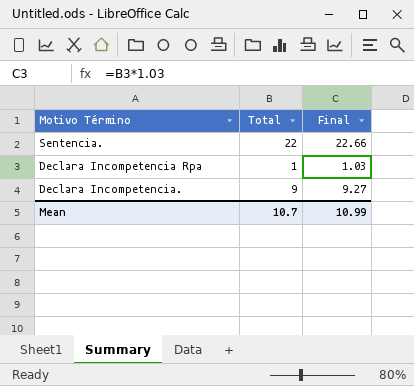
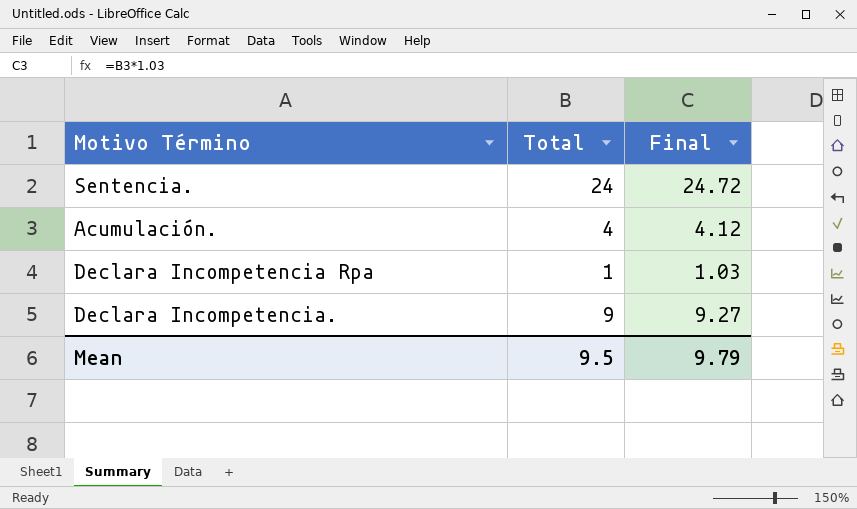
Sentencia. | Total: 22 -> 24
Sentencia. | Final: 22.66 -> 24.72
row Acumulación.: none -> 4 | 4.12
Mean | Total: 10.7 -> 9.5
Mean | Final: 10.99 -> 9.79

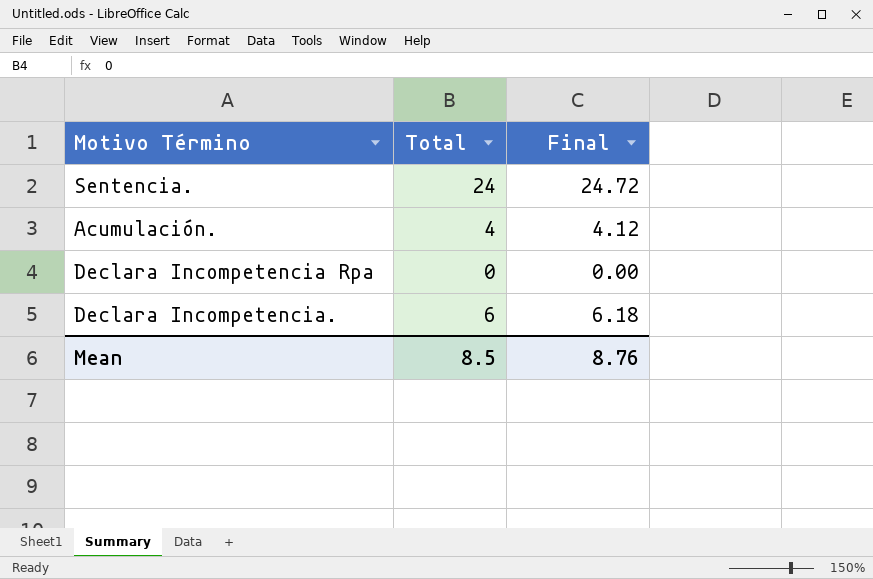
Declara Incompetencia Rpa | Total: 1 -> 0
Declara Incompetencia Rpa | Final: 1.03 -> 0.00
Declara Incompetencia. | Total: 9 -> 6
Declara Incompetencia. | Final: 9.27 -> 6.18
Mean | Total: 9.5 -> 8.5
Mean | Final: 9.79 -> 8.76

